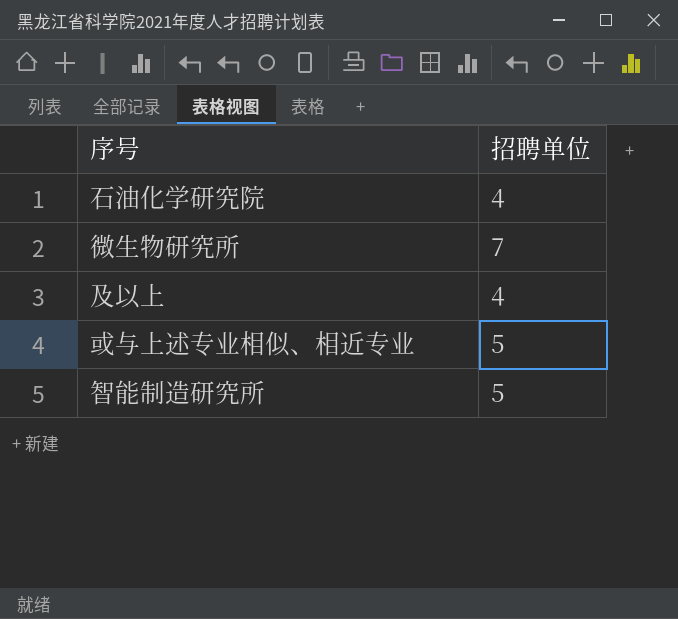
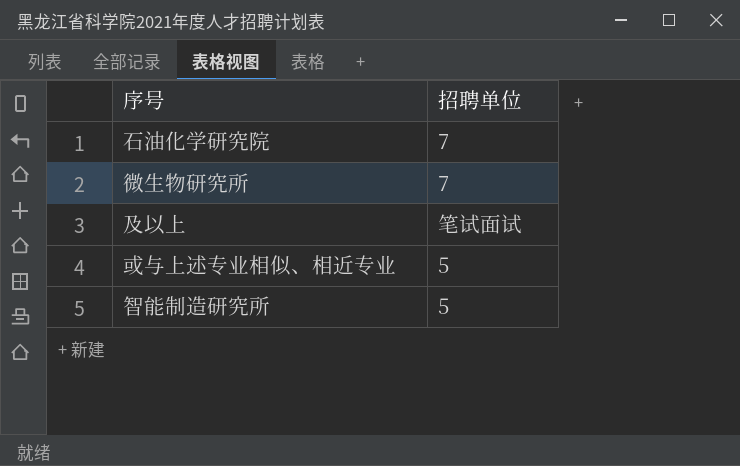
石油化学研究院 | 招聘单位: 4 -> 7
及以上 | 招聘单位: 4 -> 笔试面试

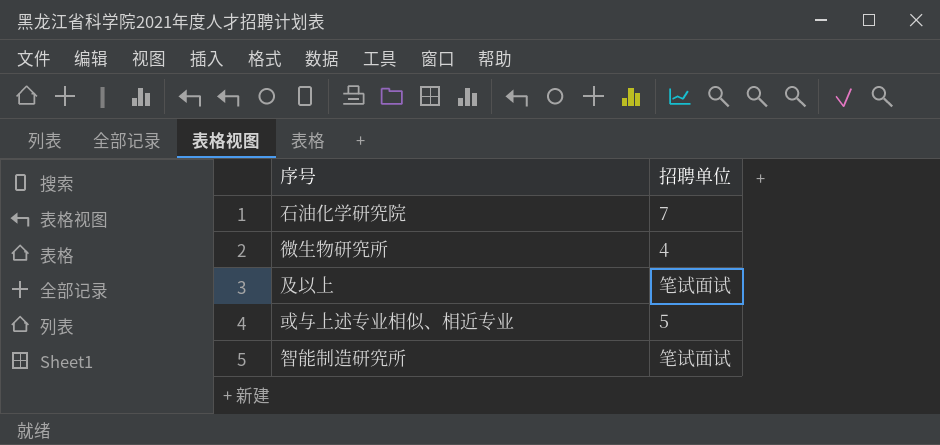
微生物研究所 | 招聘单位: 7 -> 4
智能制造研究所 | 招聘单位: 5 -> 笔试面试

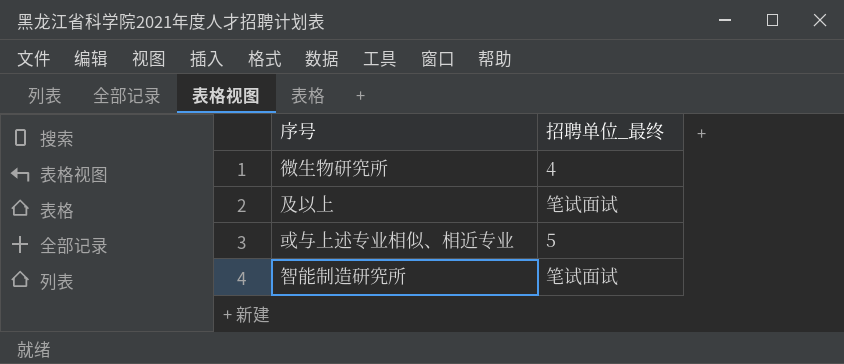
column name: 招聘单位 -> 招聘单位_最终
row 石油化学研究院: 7 -> none

